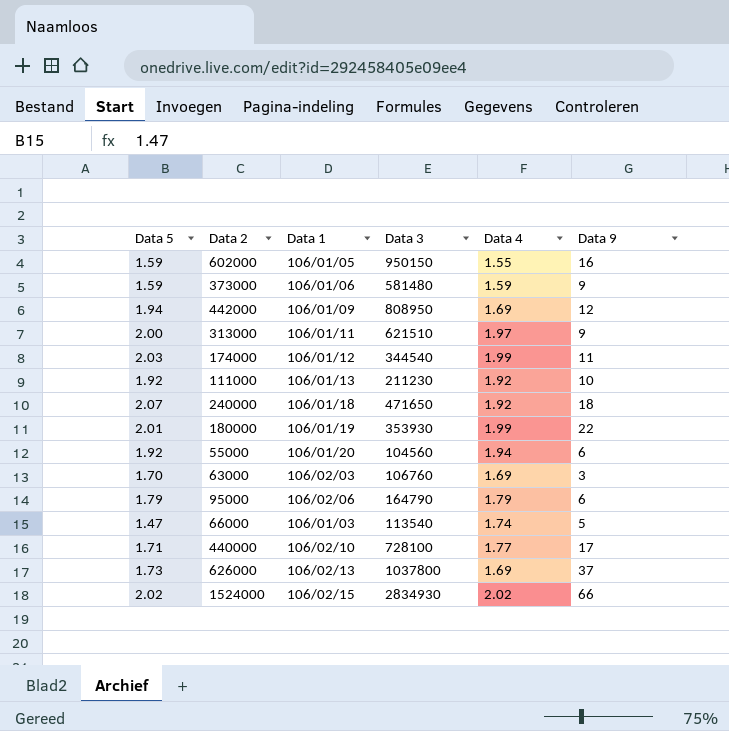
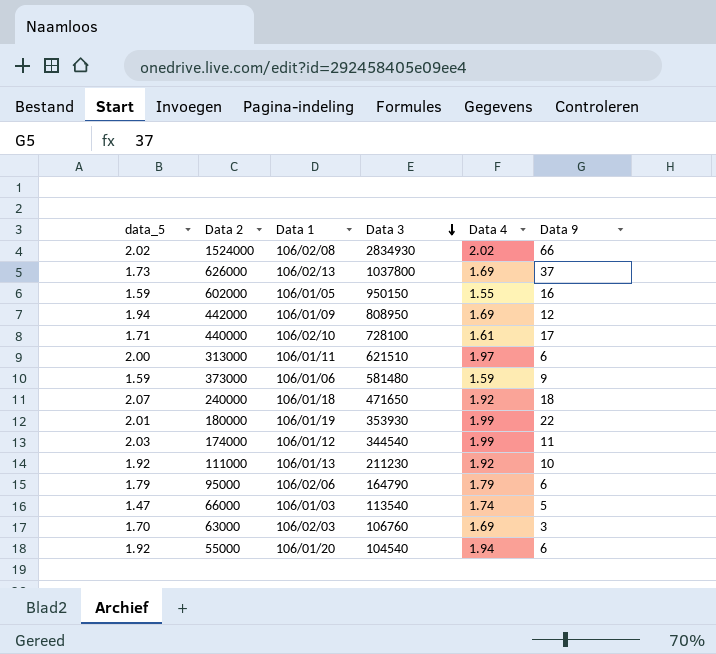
row order: none -> Data 3 descending
column name: Data 5 -> data_5
1524000 | Data 1: 106/02/15 -> 106/02/08
440000 | Data 4: 1.77 -> 1.61
313000 | Data 9: 9 -> 6
55000 | Data 3: 104560 -> 104540

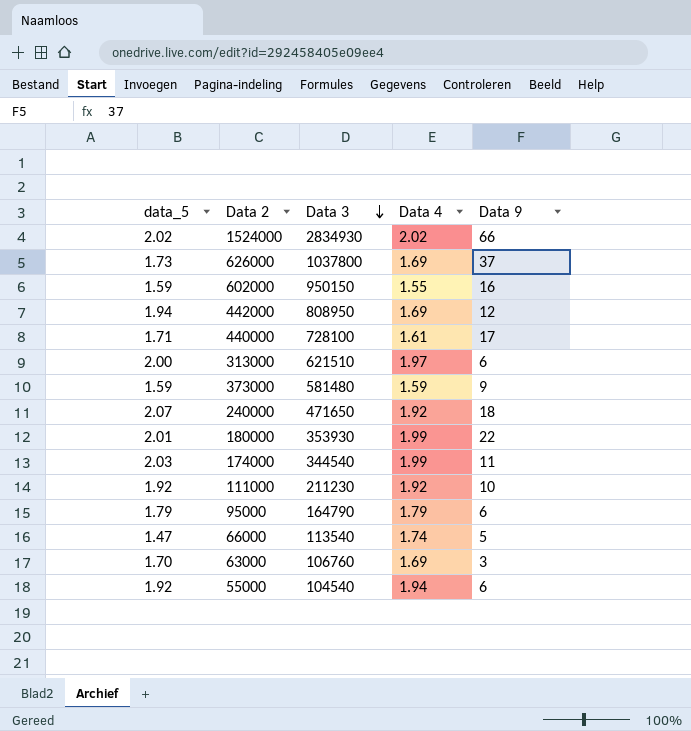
column Data 1 | position: 3 -> none

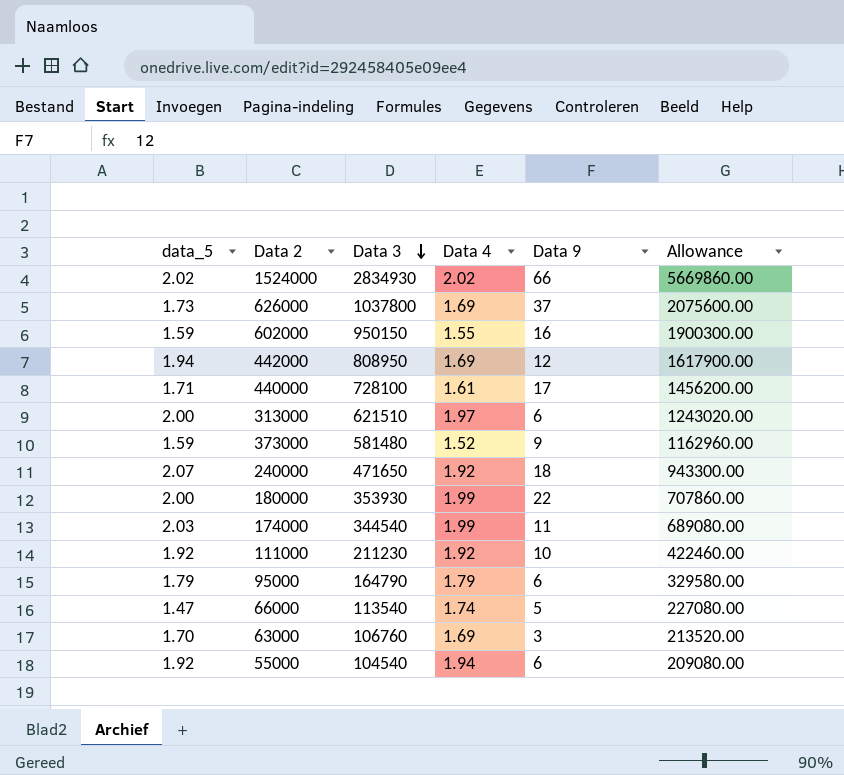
column Allowance | formula: none -> [Data 3] * 2
373000 | Data 4: 1.59 -> 1.52
180000 | data_5: 2.01 -> 2.00

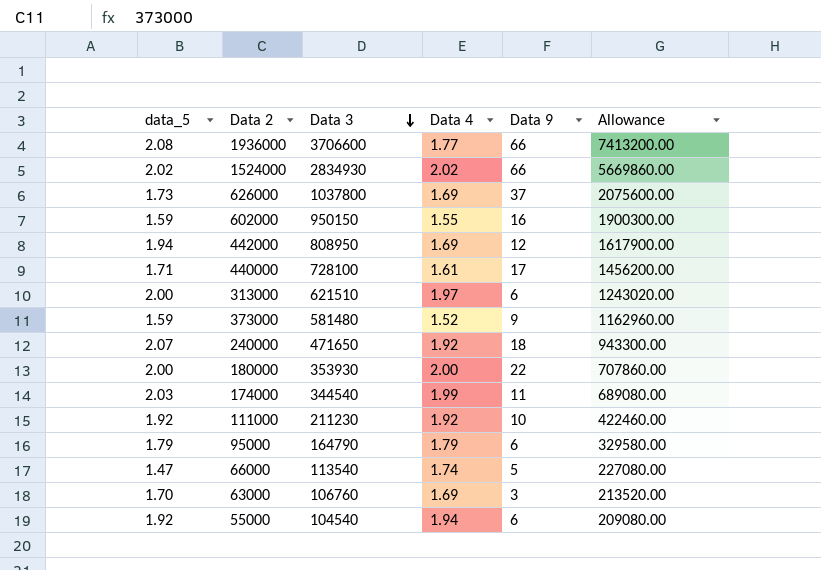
row 1936000: none -> 2.08 | 3706600 | 1.77 | 66 | 7413200.00
180000 | Data 4: 1.99 -> 2.00

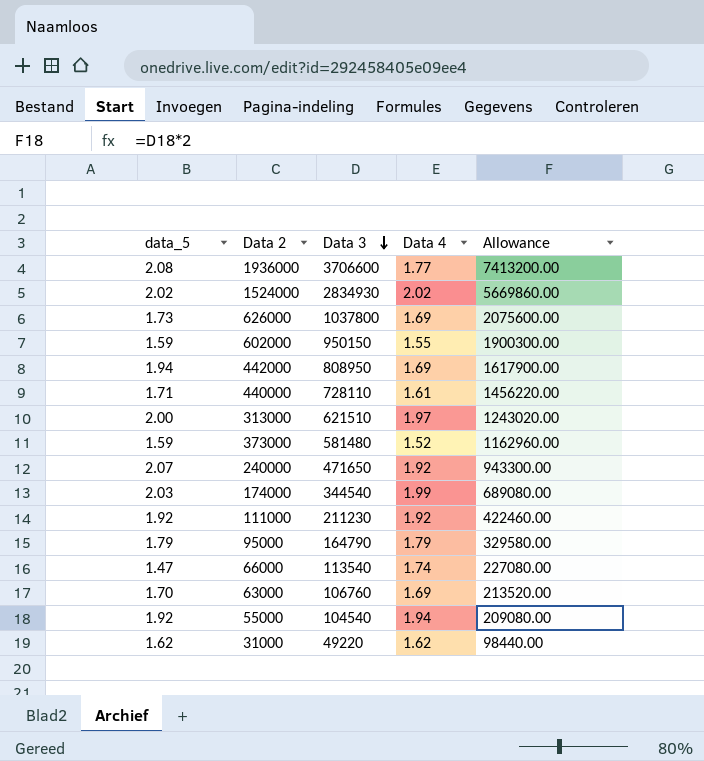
column Data 9 | position: 5 -> none
row 180000: 2.00 | 353930 | 2.00 | 22 | 707860.00 -> none
440000 | Data 3: 728100 -> 728110
440000 | Allowance: 1456200.00 -> 1456220.00
row 31000: none -> 1.62 | 49220 | 1.62 | 98440.00

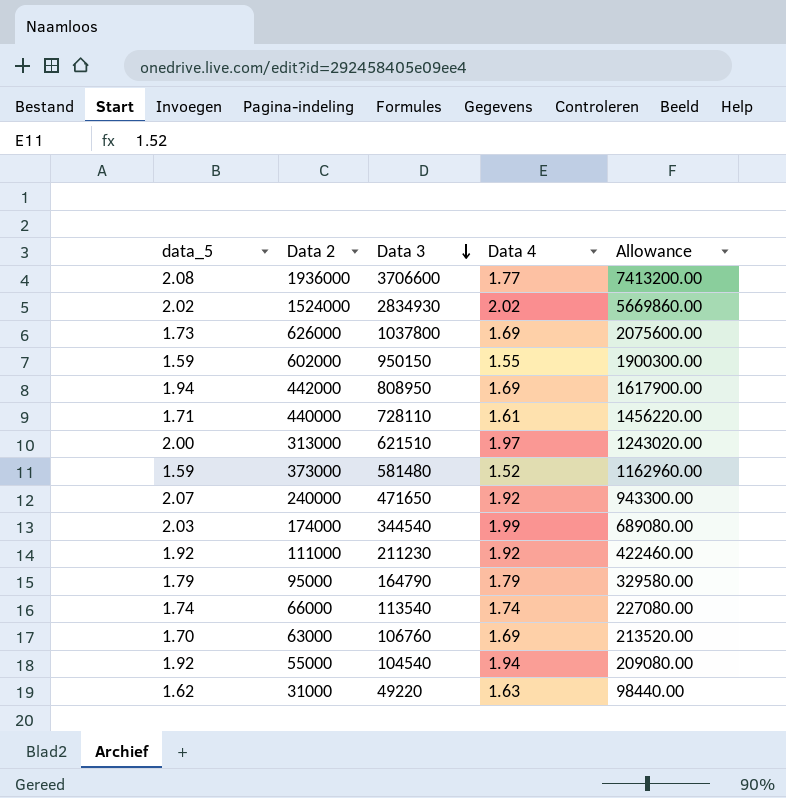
66000 | data_5: 1.47 -> 1.74
31000 | Data 4: 1.62 -> 1.63

